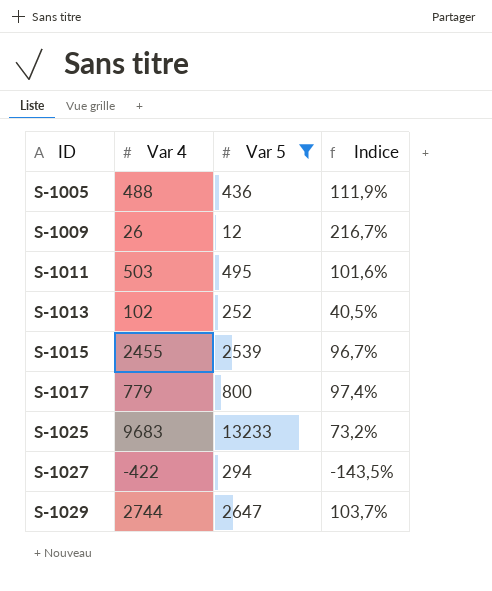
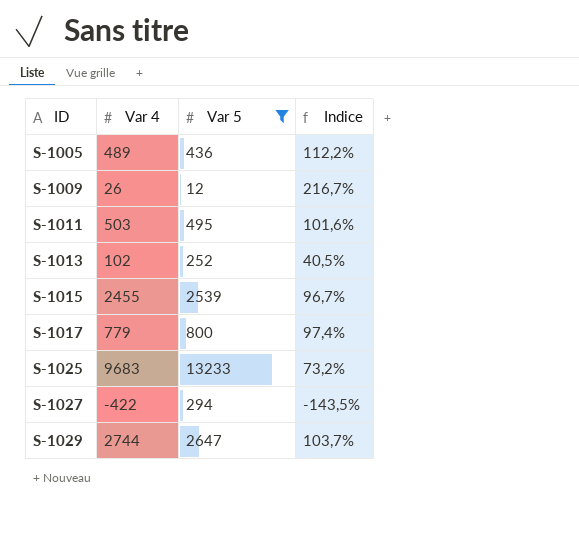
S-1005 | Var 4: 488 -> 489
S-1005 | Indice: 111,9% -> 112,2%

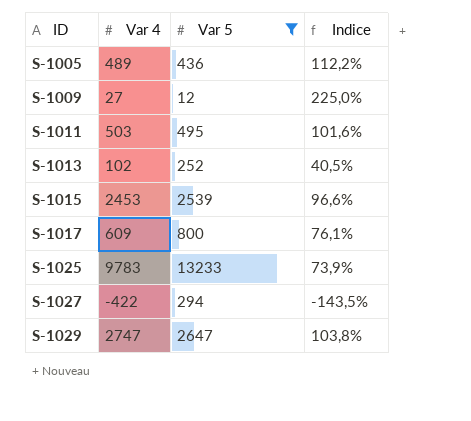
S-1009 | Var 4: 26 -> 27
S-1009 | Indice: 216,7% -> 225,0%
S-1015 | Var 4: 2455 -> 2453
S-1015 | Indice: 96,7% -> 96,6%
S-1017 | Var 4: 779 -> 609
S-1017 | Indice: 97,4% -> 76,1%
S-1025 | Var 4: 9683 -> 9783
S-1025 | Indice: 73,2% -> 73,9%
S-1029 | Var 4: 2744 -> 2747
S-1029 | Indice: 103,7% -> 103,8%

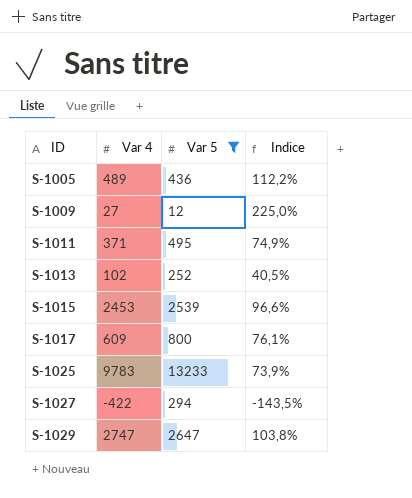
S-1011 | Var 4: 503 -> 371
S-1011 | Indice: 101,6% -> 74,9%

